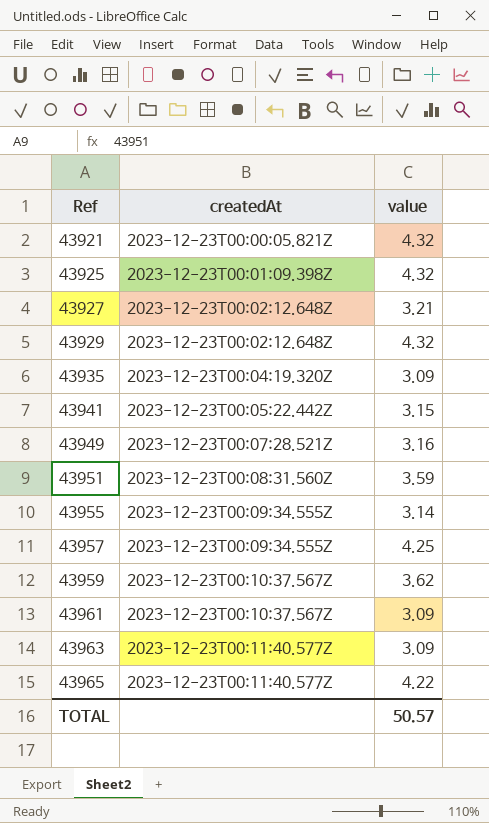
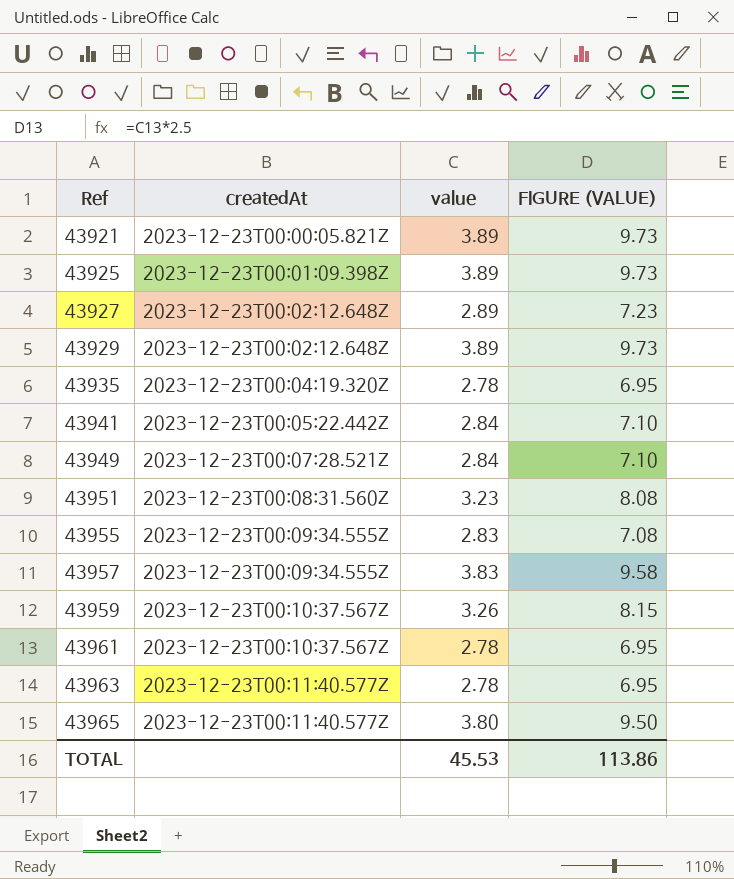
column FIGURE (VALUE) | formula: none -> [value] * 2.5
43921 | value: 4.32 -> 3.89
43925 | value: 4.32 -> 3.89
43927 | value: 3.21 -> 2.89
43929 | value: 4.32 -> 3.89
43935 | value: 3.09 -> 2.78
43941 | value: 3.15 -> 2.84
43949 | value: 3.16 -> 2.84
43951 | value: 3.59 -> 3.23
43955 | value: 3.14 -> 2.83
43957 | value: 4.25 -> 3.83
43959 | value: 3.62 -> 3.26
43961 | value: 3.09 -> 2.78
43963 | value: 3.09 -> 2.78
43965 | value: 4.22 -> 3.80
TOTAL | value: 50.57 -> 45.53

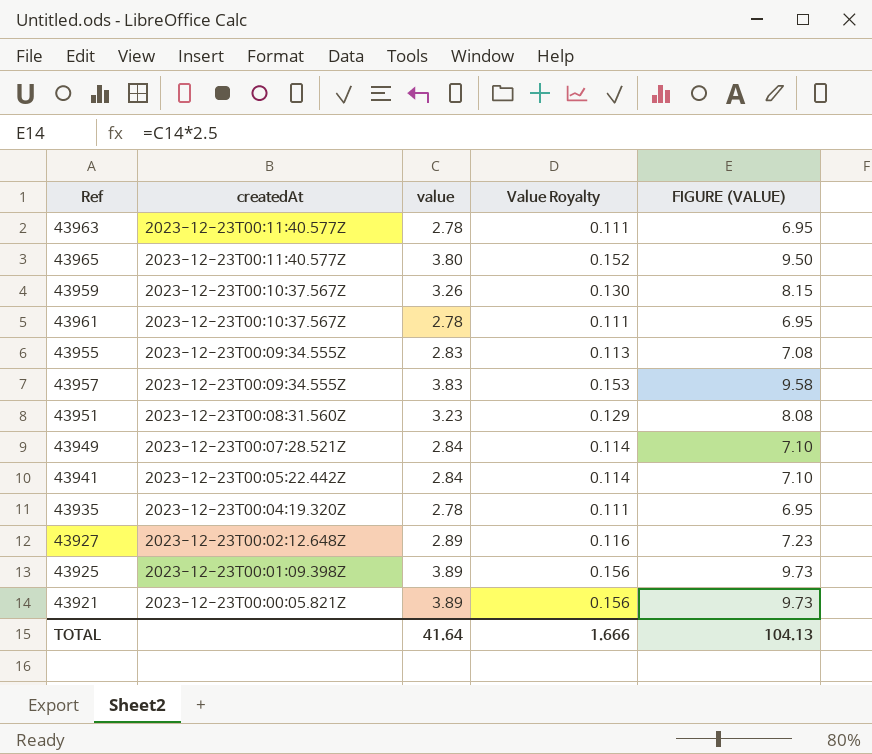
row order: Ref ascending -> createdAt descending
column Value Royalty | formula: none -> [value] * 0.04
row 43929: 2023-12-23T00:02:12.648Z | 3.89 | 9.73 -> none
TOTAL | value: 45.53 -> 41.64
TOTAL | FIGURE (VALUE): 113.86 -> 104.13

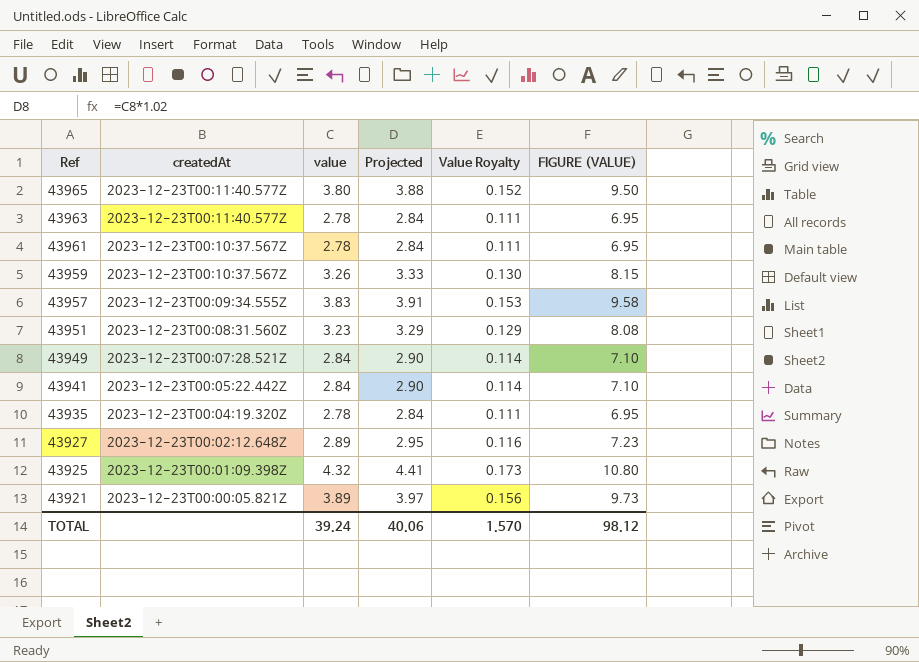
row order: createdAt descending -> Ref descending
column Projected | formula: none -> [value] * 1.02
row 43955: 2023-12-23T00:09:34.555Z | 2.83 | 0.113 | 7.08 -> none
43925 | value: 3.89 -> 4.32
43925 | Value Royalty: 0.156 -> 0.173
43925 | FIGURE (VALUE): 9.73 -> 10.80
TOTAL | value: 41.64 -> 39.24
TOTAL | Value Royalty: 1.666 -> 1.570
TOTAL | FIGURE (VALUE): 104.13 -> 98.12

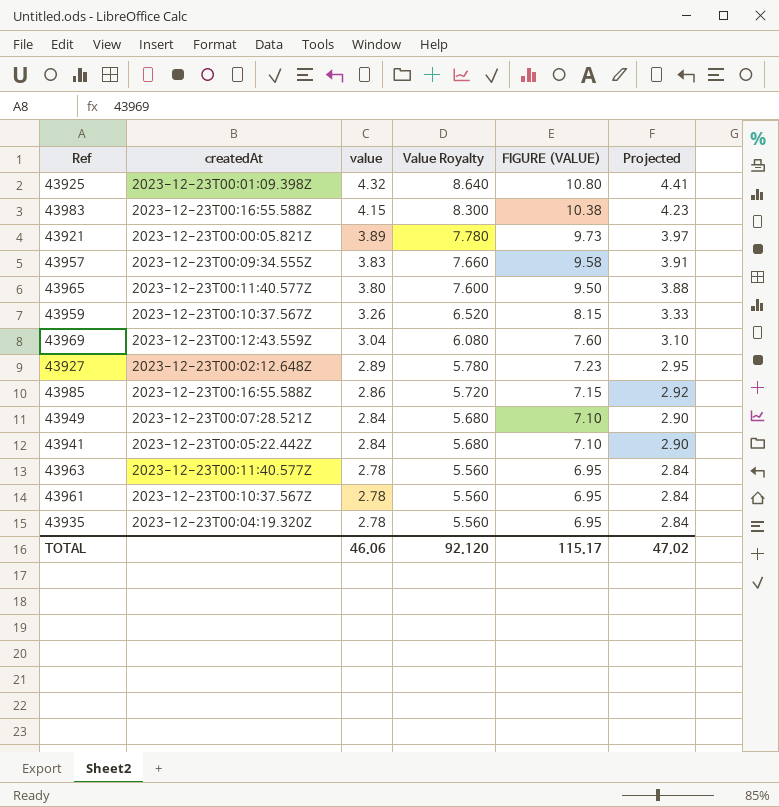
row order: Ref descending -> value descending
column Value Royalty | formula: [value] * 0.04 -> [value] * 2
column Projected | position: 4 -> 6
row 43951: 2023-12-23T00:08:31.560Z | 3.23 | 3.29 | 0.129 | 8.08 -> none
row 43983: none -> 2023-12-23T00:16:55.588Z | 4.15 | 8.300 | 10.38 | 4.23
row 43969: none -> 2023-12-23T00:12:43.559Z | 3.04 | 6.080 | 7.60 | 3.10
row 43985: none -> 2023-12-23T00:16:55.588Z | 2.86 | 5.720 | 7.15 | 2.92
TOTAL | value: 39.24 -> 46.06
TOTAL | Value Royalty: 1.570 -> 92.120
TOTAL | FIGURE (VALUE): 98.12 -> 115.17
TOTAL | Projected: 40.06 -> 47.02

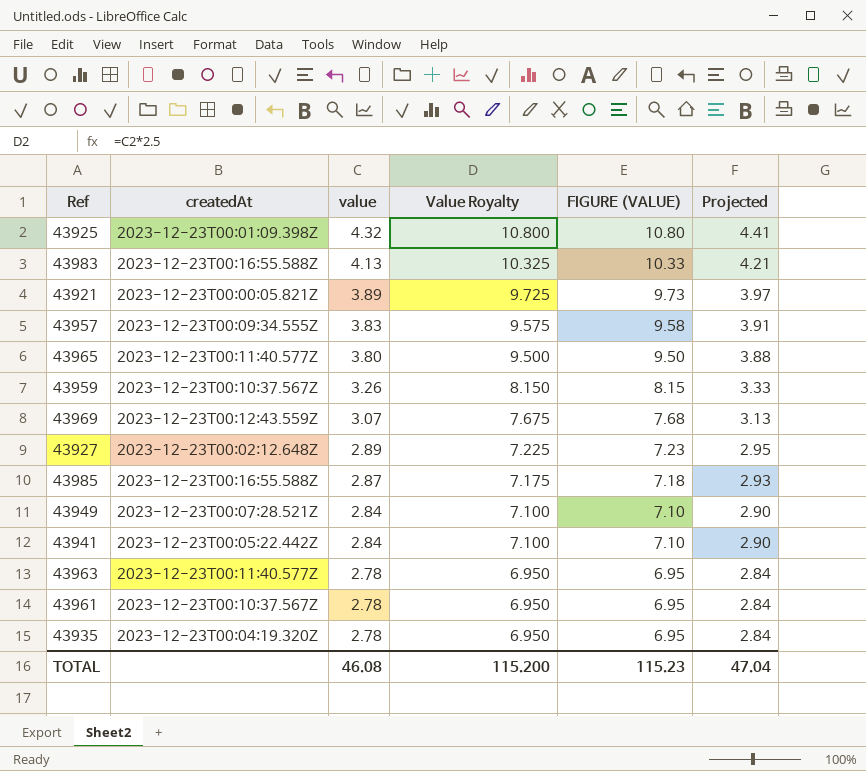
column Value Royalty | formula: [value] * 2 -> [value] * 2.5
43983 | value: 4.15 -> 4.13
43983 | FIGURE (VALUE): 10.38 -> 10.33
43983 | Projected: 4.23 -> 4.21
43969 | value: 3.04 -> 3.07
43969 | FIGURE (VALUE): 7.60 -> 7.68
43969 | Projected: 3.10 -> 3.13
43985 | value: 2.86 -> 2.87
43985 | FIGURE (VALUE): 7.15 -> 7.18
43985 | Projected: 2.92 -> 2.93
TOTAL | value: 46.06 -> 46.08
TOTAL | Value Royalty: 92.120 -> 115.200
TOTAL | FIGURE (VALUE): 115.17 -> 115.23
TOTAL | Projected: 47.02 -> 47.04

